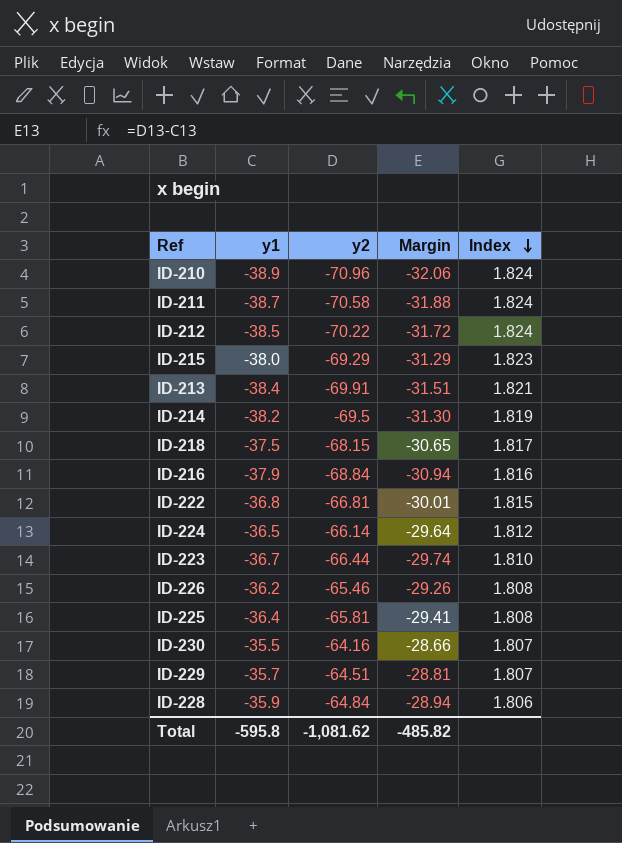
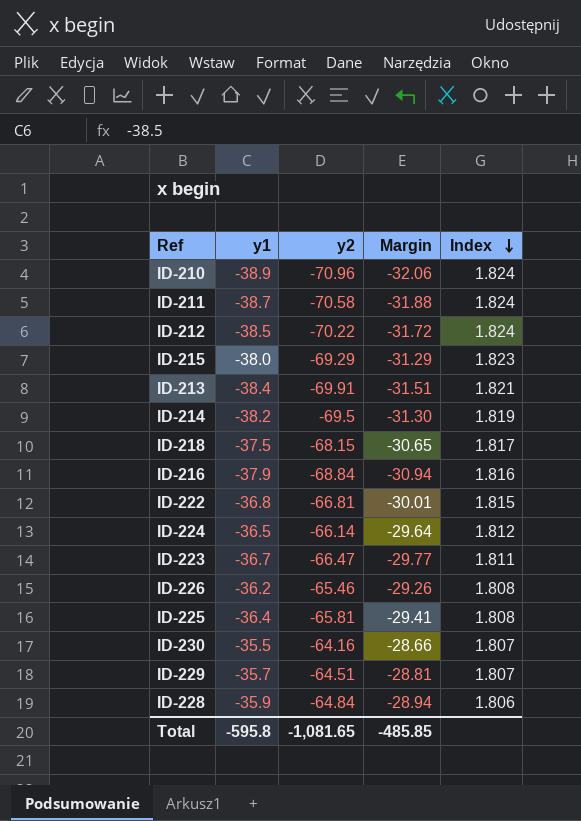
ID-223 | y2: -66.44 -> -66.47
ID-223 | Margin: -29.74 -> -29.77
ID-223 | Index: 1.810 -> 1.811
Total | y2: -1,081.62 -> -1,081.65
Total | Margin: -485.82 -> -485.85

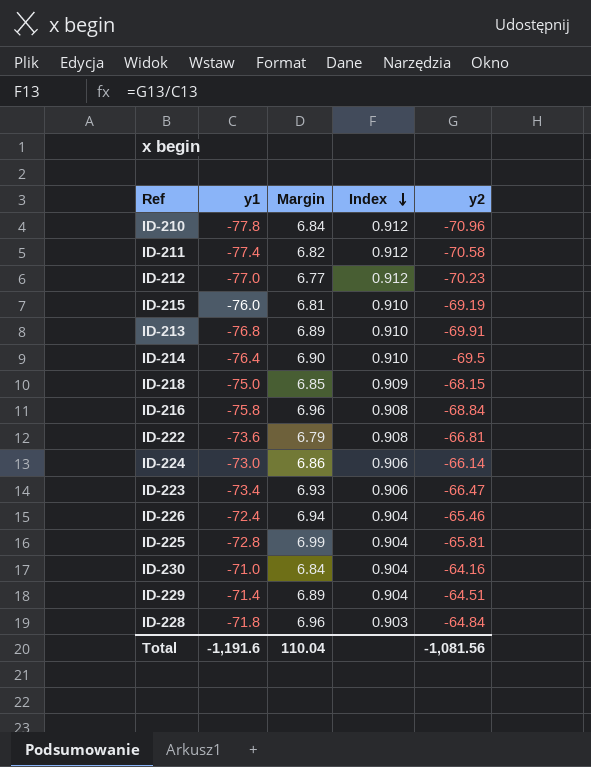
column y2 | position: 3 -> 5
ID-210 | y1: -38.9 -> -77.8
ID-210 | Margin: -32.06 -> 6.84
ID-210 | Index: 1.824 -> 0.912
ID-211 | y1: -38.7 -> -77.4
ID-211 | Margin: -31.88 -> 6.82
ID-211 | Index: 1.824 -> 0.912
ID-212 | y1: -38.5 -> -77.0
ID-212 | Margin: -31.72 -> 6.77
ID-212 | Index: 1.824 -> 0.912
ID-212 | y2: -70.22 -> -70.23
ID-215 | y1: -38.0 -> -76.0
ID-215 | Margin: -31.29 -> 6.81
ID-215 | Index: 1.823 -> 0.910
ID-215 | y2: -69.29 -> -69.19
ID-213 | y1: -38.4 -> -76.8
ID-213 | Margin: -31.51 -> 6.89
ID-213 | Index: 1.821 -> 0.910
ID-214 | y1: -38.2 -> -76.4
ID-214 | Margin: -31.30 -> 6.90
ID-214 | Index: 1.819 -> 0.910
ID-218 | y1: -37.5 -> -75.0
ID-218 | Margin: -30.65 -> 6.85
ID-218 | Index: 1.817 -> 0.909
ID-216 | y1: -37.9 -> -75.8
ID-216 | Margin: -30.94 -> 6.96
ID-216 | Index: 1.816 -> 0.908
ID-222 | y1: -36.8 -> -73.6
ID-222 | Margin: -30.01 -> 6.79
ID-222 | Index: 1.815 -> 0.908
ID-224 | y1: -36.5 -> -73.0
ID-224 | Margin: -29.64 -> 6.86
ID-224 | Index: 1.812 -> 0.906
ID-223 | y1: -36.7 -> -73.4
ID-223 | Margin: -29.77 -> 6.93
ID-223 | Index: 1.811 -> 0.906
ID-226 | y1: -36.2 -> -72.4
ID-226 | Margin: -29.26 -> 6.94
ID-226 | Index: 1.808 -> 0.904
ID-225 | y1: -36.4 -> -72.8
ID-225 | Margin: -29.41 -> 6.99
ID-225 | Index: 1.808 -> 0.904
ID-230 | y1: -35.5 -> -71.0
ID-230 | Margin: -28.66 -> 6.84
ID-230 | Index: 1.807 -> 0.904
ID-229 | y1: -35.7 -> -71.4
ID-229 | Margin: -28.81 -> 6.89
ID-229 | Index: 1.807 -> 0.904
ID-228 | y1: -35.9 -> -71.8
ID-228 | Margin: -28.94 -> 6.96
ID-228 | Index: 1.806 -> 0.903
Total | y1: -595.8 -> -1,191.6
Total | Margin: -485.85 -> 110.04
Total | y2: -1,081.65 -> -1,081.56

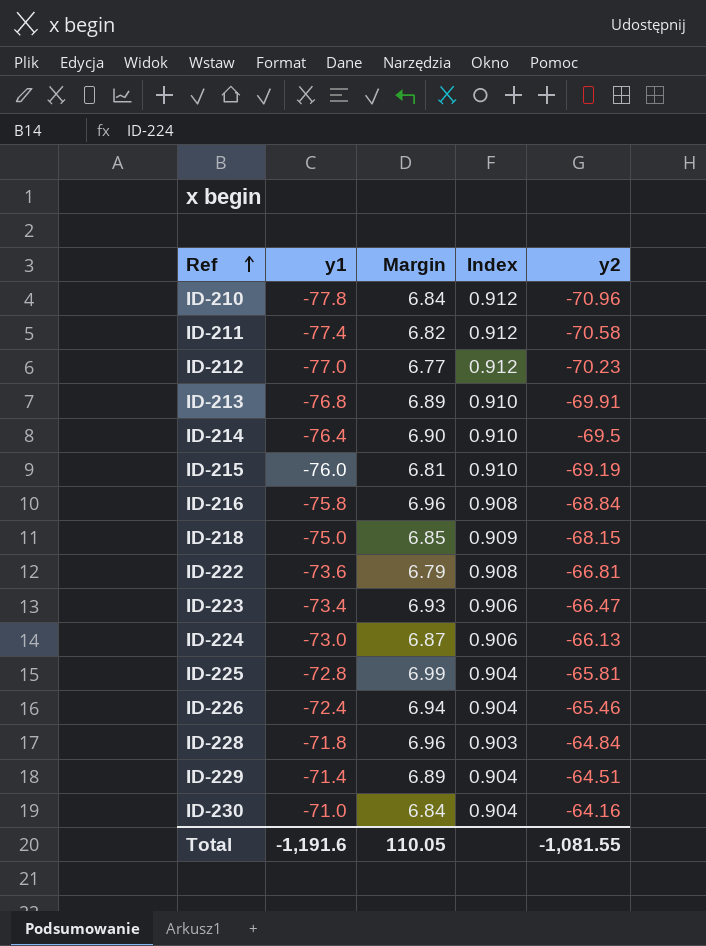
row order: Index descending -> Ref ascending
ID-224 | Margin: 6.86 -> 6.87
ID-224 | y2: -66.14 -> -66.13
Total | Margin: 110.04 -> 110.05
Total | y2: -1,081.56 -> -1,081.55

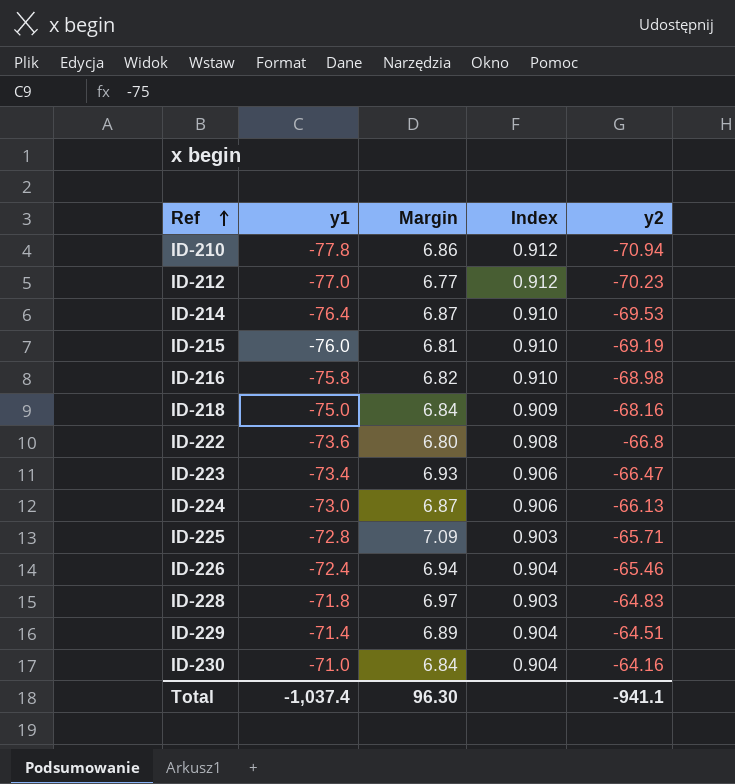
row ID-211: -77.4 | 6.82 | 0.912 | -70.58 -> none
row ID-213: -76.8 | 6.89 | 0.910 | -69.91 -> none
ID-210 | Margin: 6.84 -> 6.86
ID-210 | y2: -70.96 -> -70.94
ID-214 | Margin: 6.90 -> 6.87
ID-214 | y2: -69.5 -> -69.53
ID-216 | Margin: 6.96 -> 6.82
ID-216 | Index: 0.908 -> 0.910
ID-216 | y2: -68.84 -> -68.98
ID-218 | Margin: 6.85 -> 6.84
ID-218 | y2: -68.15 -> -68.16
ID-222 | Margin: 6.79 -> 6.80
ID-222 | y2: -66.81 -> -66.8
ID-225 | Margin: 6.99 -> 7.09
ID-225 | Index: 0.904 -> 0.903
ID-225 | y2: -65.81 -> -65.71
ID-228 | Margin: 6.96 -> 6.97
ID-228 | y2: -64.84 -> -64.83
Total | y1: -1,191.6 -> -1,037.4
Total | Margin: 110.05 -> 96.30
Total | y2: -1,081.55 -> -941.1

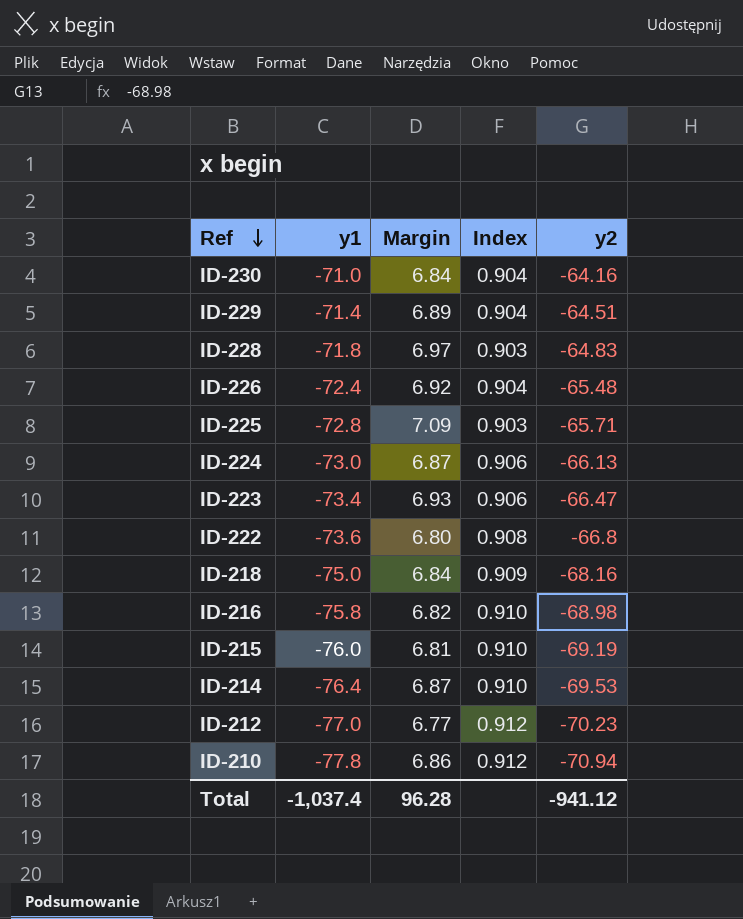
row order: Ref ascending -> Ref descending
ID-226 | Margin: 6.94 -> 6.92
ID-226 | y2: -65.46 -> -65.48
Total | Margin: 96.30 -> 96.28
Total | y2: -941.1 -> -941.12

